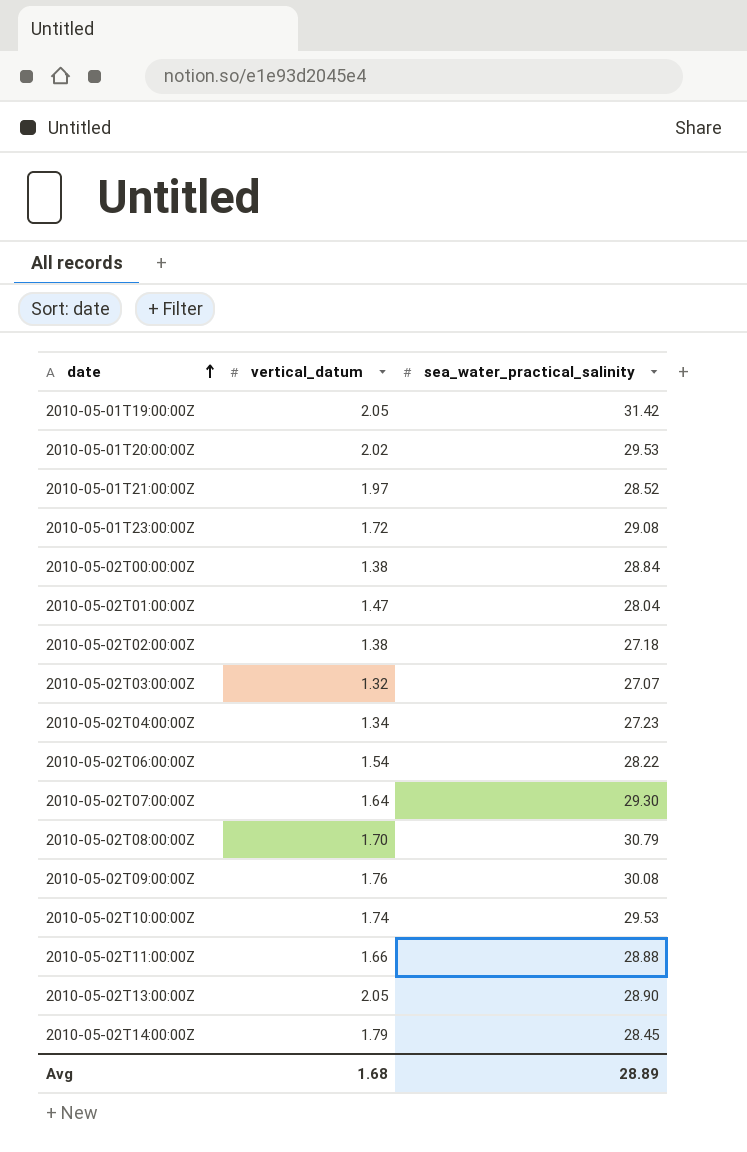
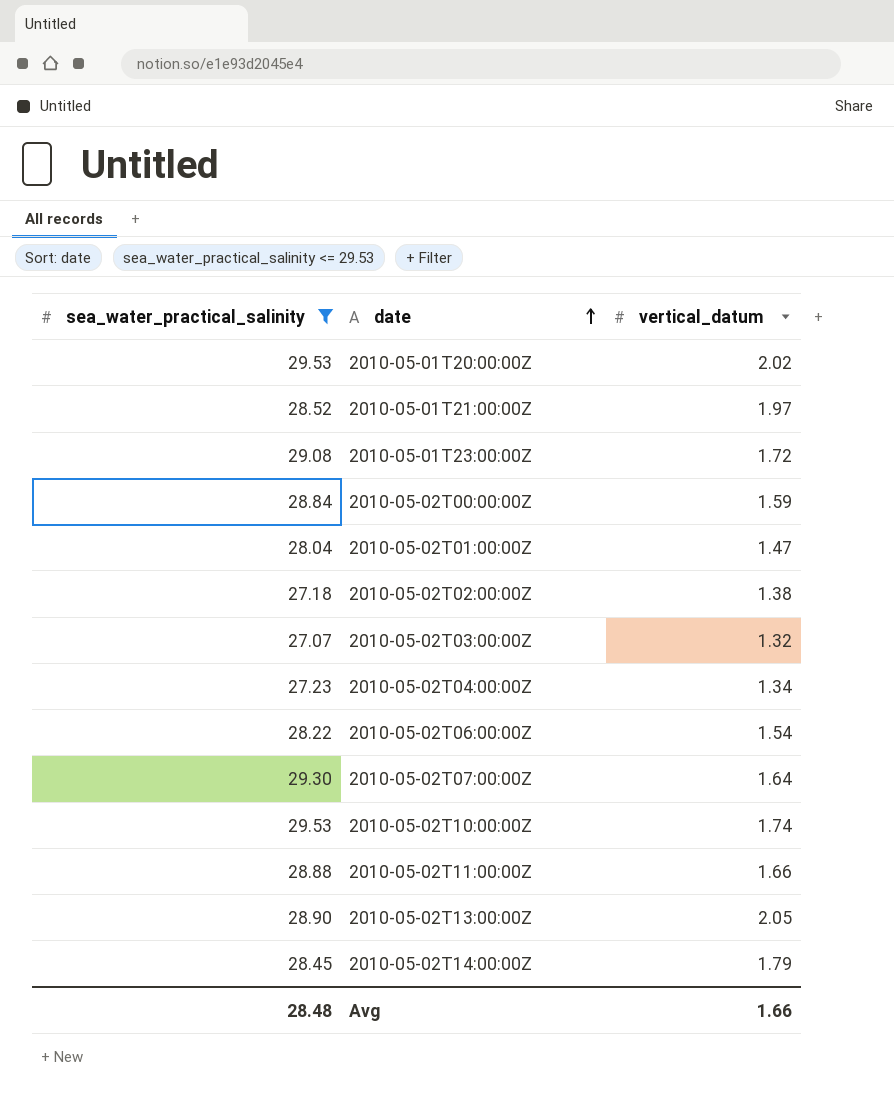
filter: none -> sea_water_practical_salinity <= 29.53
column sea_water_practical_salinity | position: 3 -> 1
2010-05-02T00:00:00Z | vertical_datum: 1.38 -> 1.59
Avg | sea_water_practical_salinity: 28.89 -> 28.48
Avg | vertical_datum: 1.68 -> 1.66

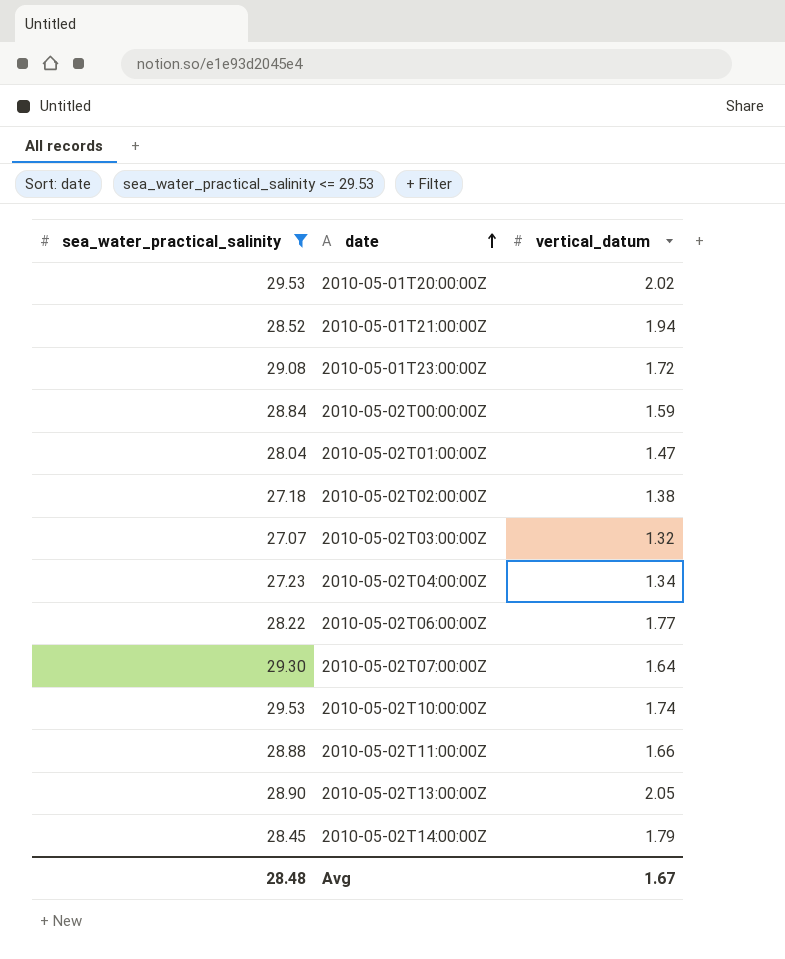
2010-05-01T21:00:00Z | vertical_datum: 1.97 -> 1.94
2010-05-02T06:00:00Z | vertical_datum: 1.54 -> 1.77
Avg | vertical_datum: 1.66 -> 1.67

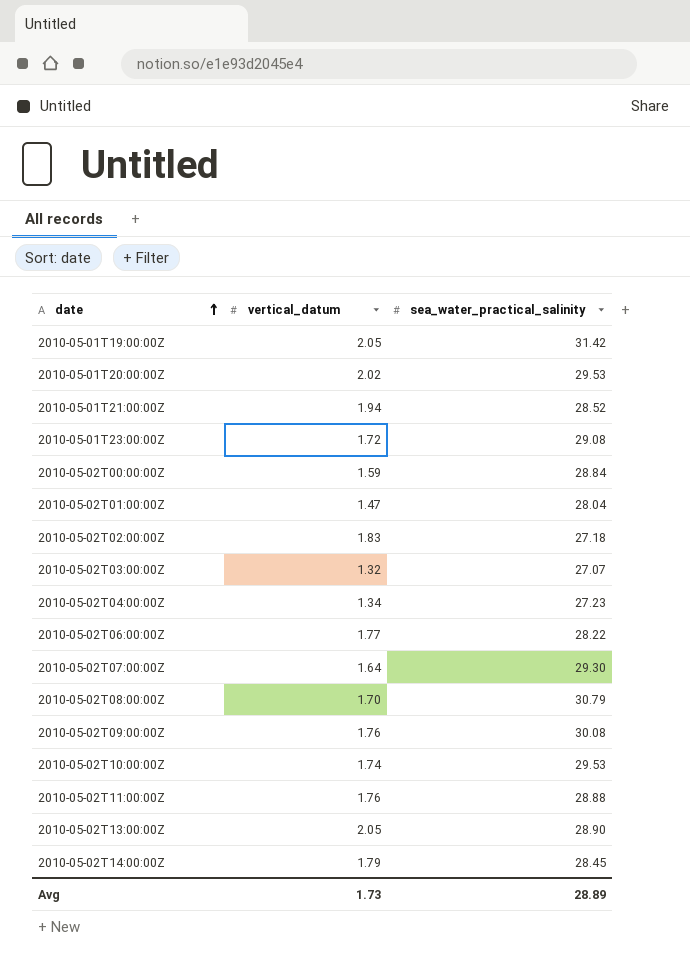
filter: sea_water_practical_salinity <= 29.53 -> none
column sea_water_practical_salinity | position: 1 -> 3
2010-05-02T02:00:00Z | vertical_datum: 1.38 -> 1.83
2010-05-02T11:00:00Z | vertical_datum: 1.66 -> 1.76
Avg | vertical_datum: 1.67 -> 1.73
Avg | sea_water_practical_salinity: 28.48 -> 28.89

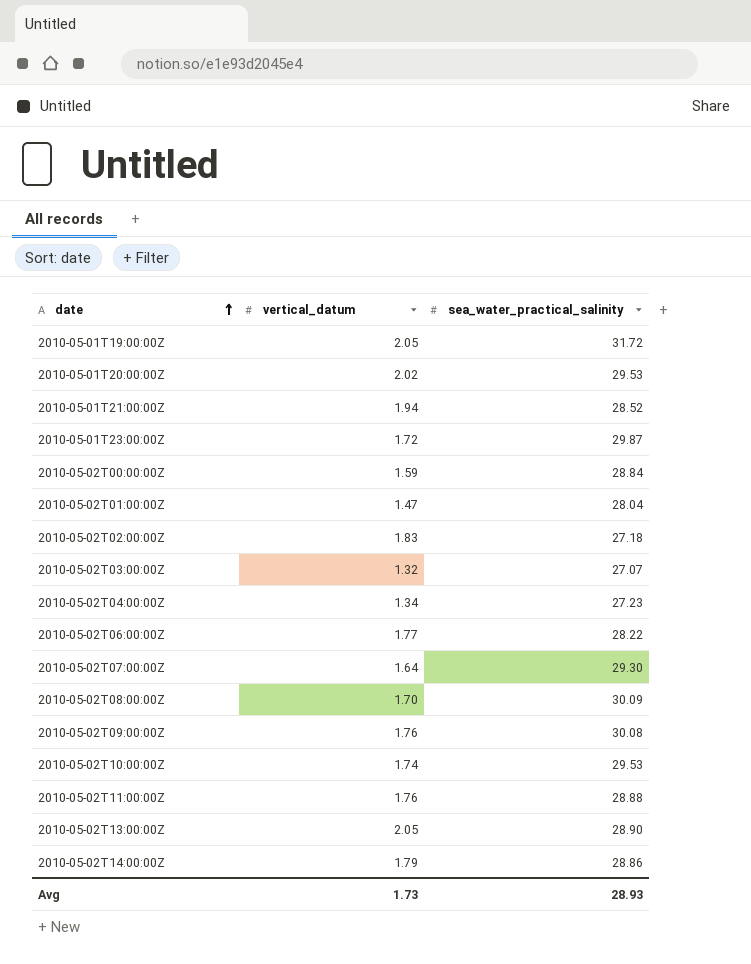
2010-05-01T19:00:00Z | sea_water_practical_salinity: 31.42 -> 31.72
2010-05-01T23:00:00Z | sea_water_practical_salinity: 29.08 -> 29.87
2010-05-02T08:00:00Z | sea_water_practical_salinity: 30.79 -> 30.09
2010-05-02T14:00:00Z | sea_water_practical_salinity: 28.45 -> 28.86
Avg | sea_water_practical_salinity: 28.89 -> 28.93

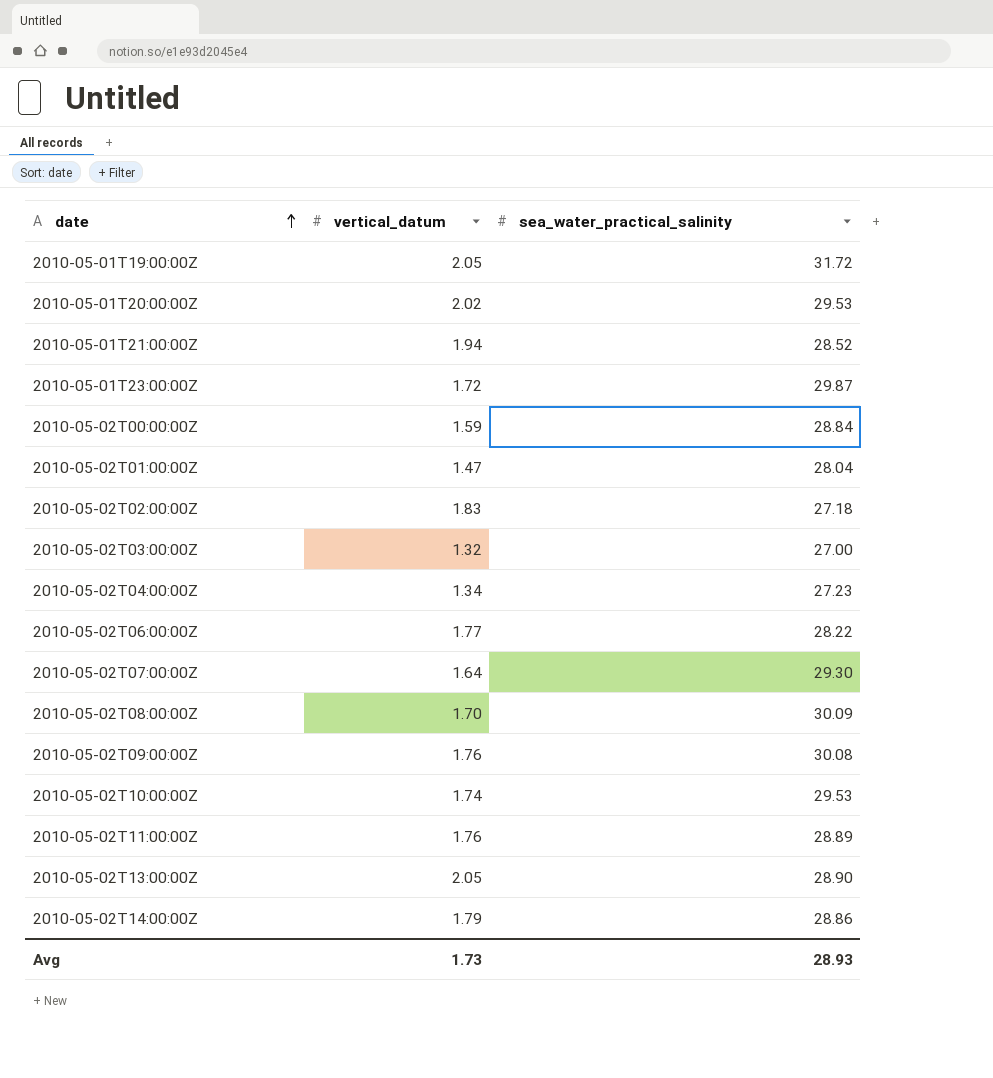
2010-05-02T03:00:00Z | sea_water_practical_salinity: 27.07 -> 27.00
2010-05-02T11:00:00Z | sea_water_practical_salinity: 28.88 -> 28.89

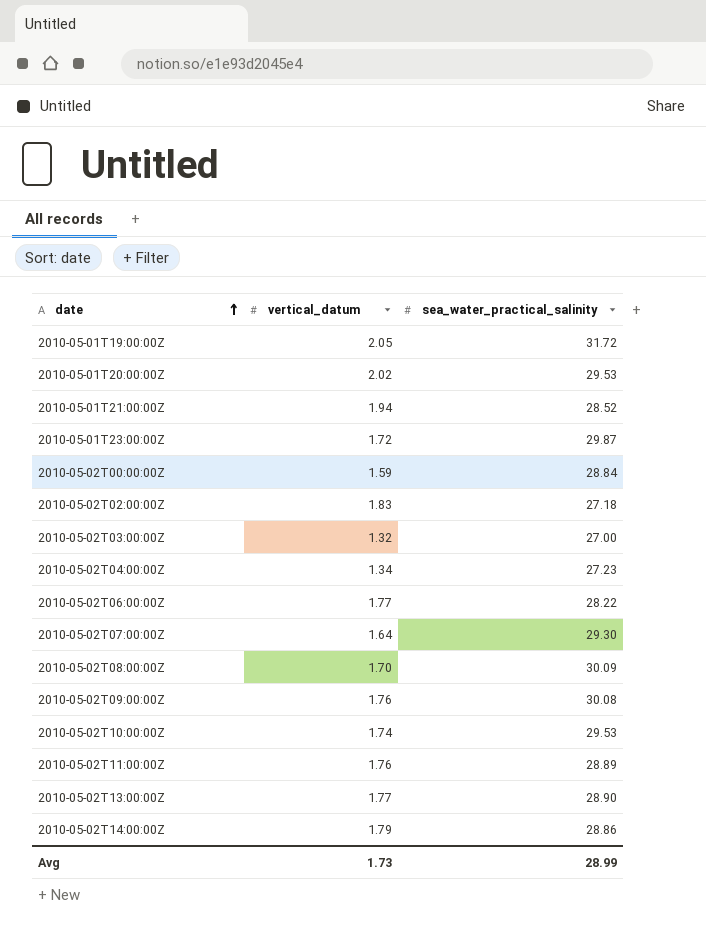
row 2010-05-02T01:00:00Z: 1.47 | 28.04 -> none
2010-05-02T13:00:00Z | vertical_datum: 2.05 -> 1.77
Avg | sea_water_practical_salinity: 28.93 -> 28.99

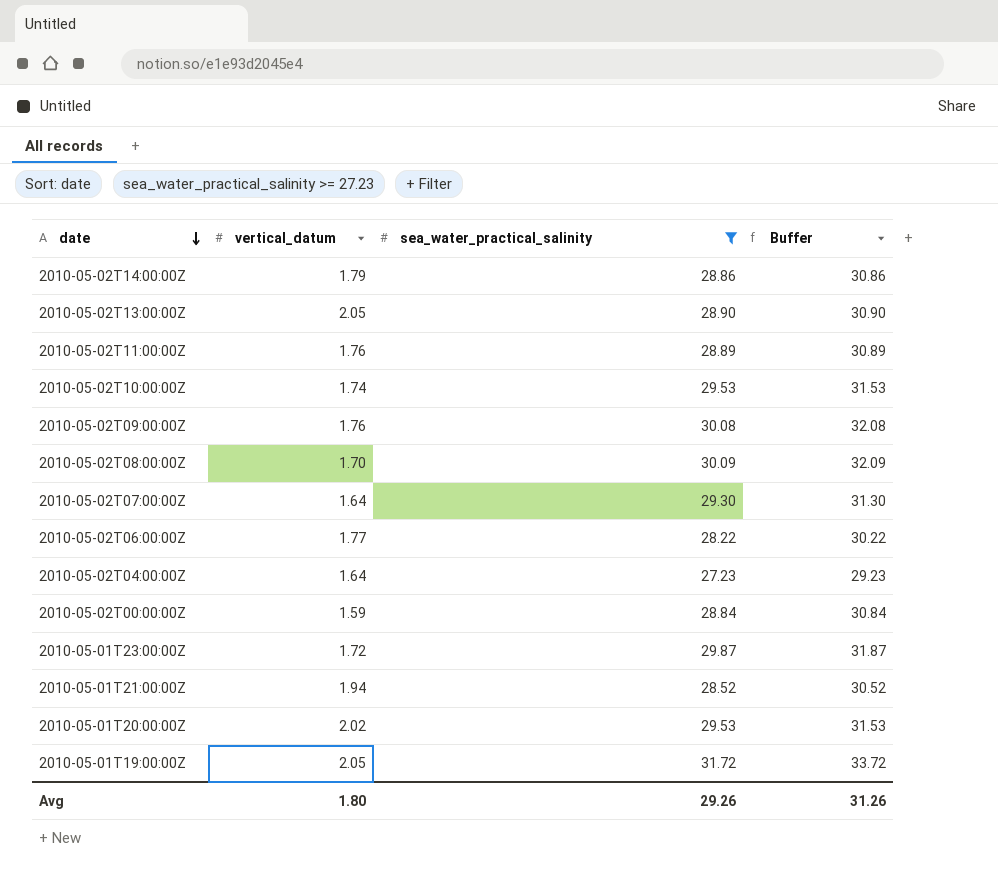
filter: none -> sea_water_practical_salinity >= 27.23
row order: date ascending -> date descending
column Buffer | formula: none -> [sea_water_practical_salinity] + 2
2010-05-02T13:00:00Z | vertical_datum: 1.77 -> 2.05
2010-05-02T04:00:00Z | vertical_datum: 1.34 -> 1.64
Avg | vertical_datum: 1.73 -> 1.80
Avg | sea_water_practical_salinity: 28.99 -> 29.26

